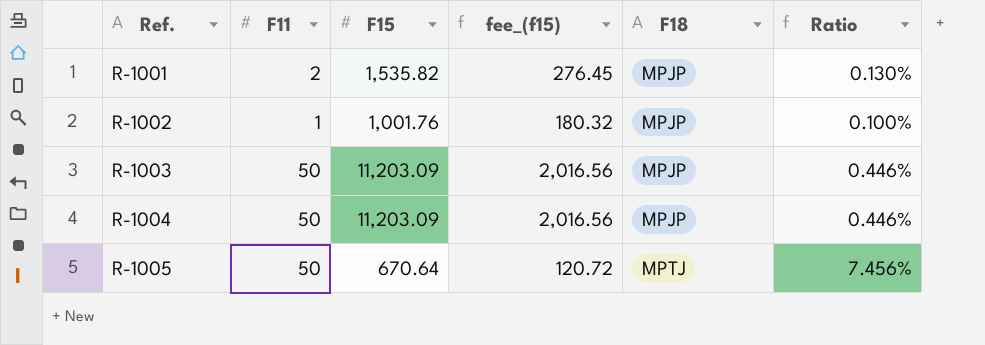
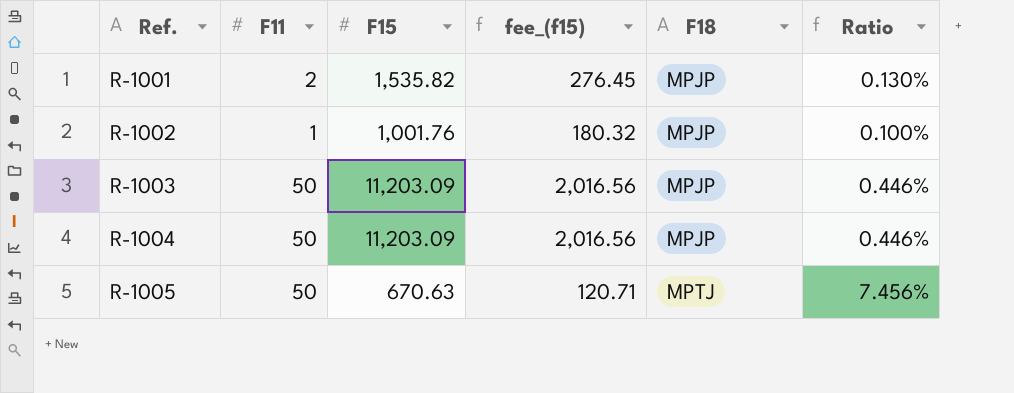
R-1005 | F15: 670.64 -> 670.63
R-1005 | fee_(f15): 120.72 -> 120.71

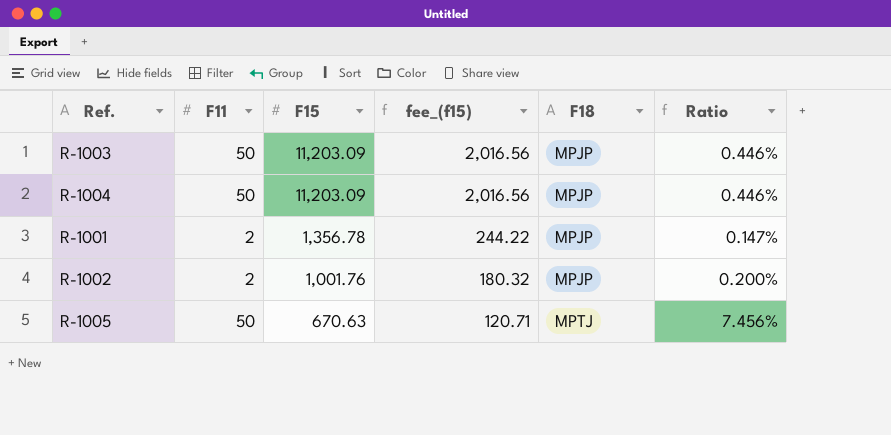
row order: Ref. ascending -> F15 descending
R-1001 | F15: 1,535.82 -> 1,356.78
R-1001 | fee_(f15): 276.45 -> 244.22
R-1001 | Ratio: 0.130% -> 0.147%
R-1002 | F11: 1 -> 2
R-1002 | Ratio: 0.100% -> 0.200%

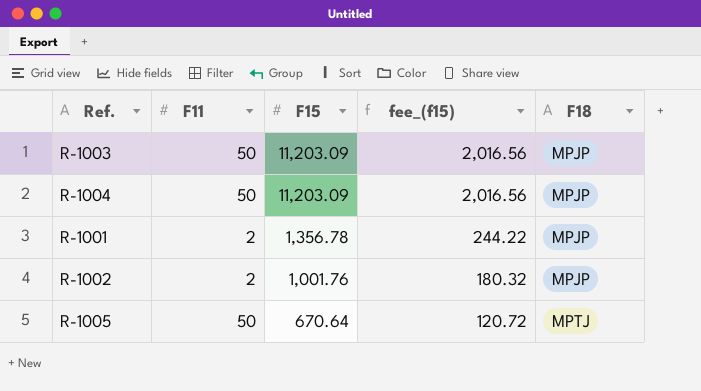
column Ratio | formula: [F11] / [F15] -> none
R-1005 | F15: 670.63 -> 670.64
R-1005 | fee_(f15): 120.71 -> 120.72

